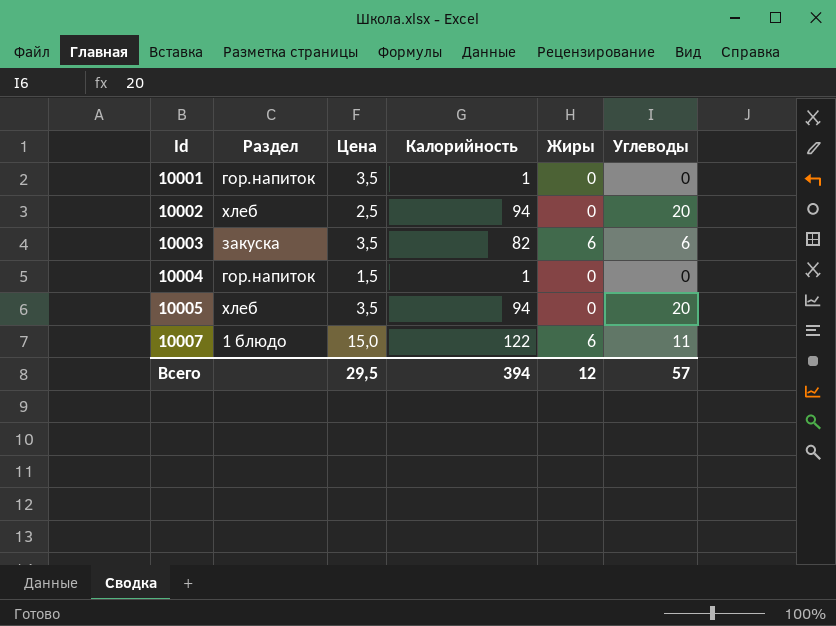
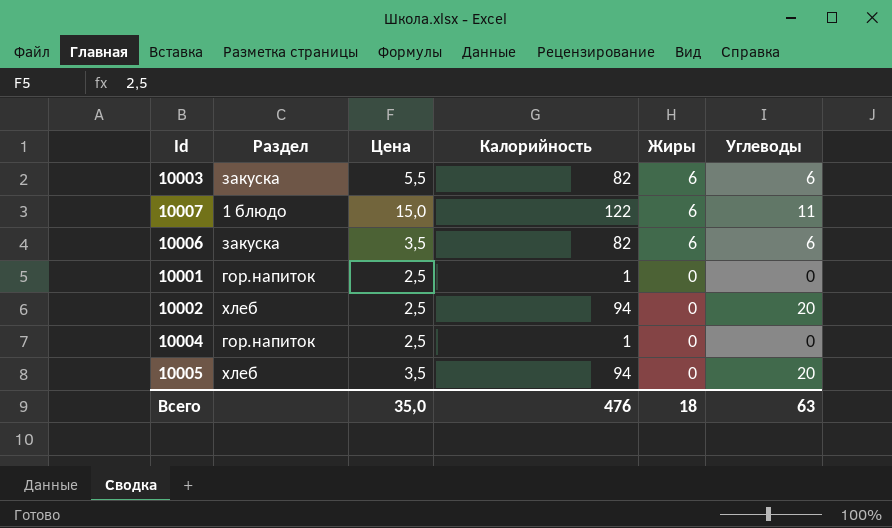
row order: Id ascending -> Жиры descending
10003 | Цена: 3,5 -> 5,5
row 10006: none -> закуска | 3,5 | 82 | 6 | 6
10001 | Цена: 3,5 -> 2,5
10004 | Цена: 1,5 -> 2,5
Всего | Цена: 29,5 -> 35,0
Всего | Калорийность: 394 -> 476
Всего | Жиры: 12 -> 18
Всего | Углеводы: 57 -> 63

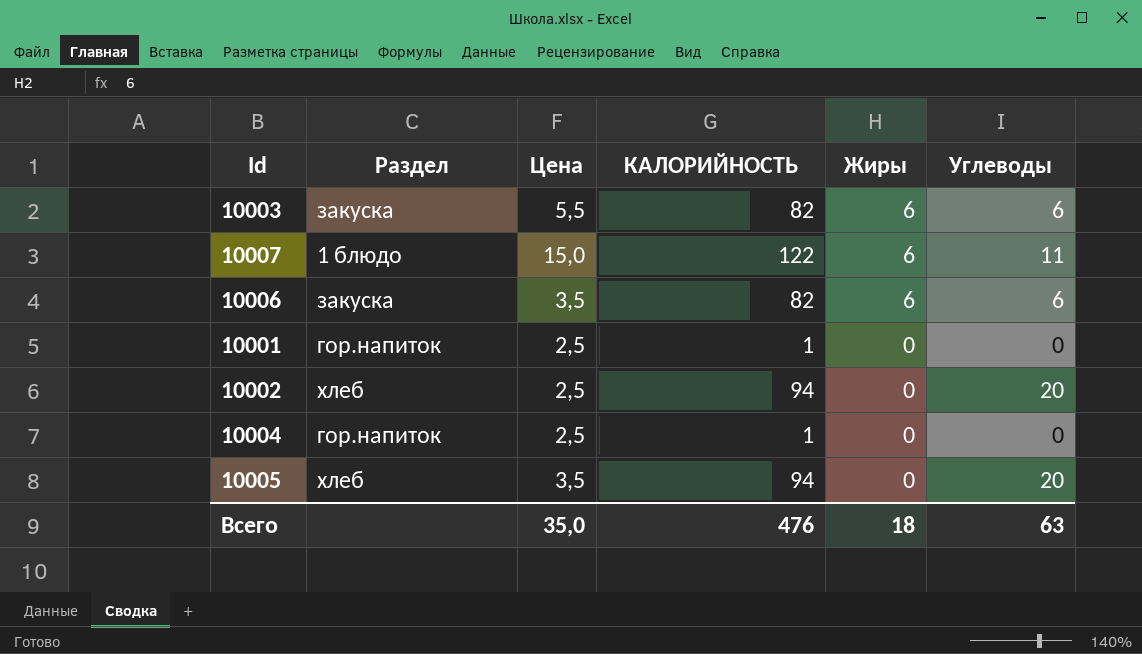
column name: Калорийность -> КАЛОРИЙНОСТЬ

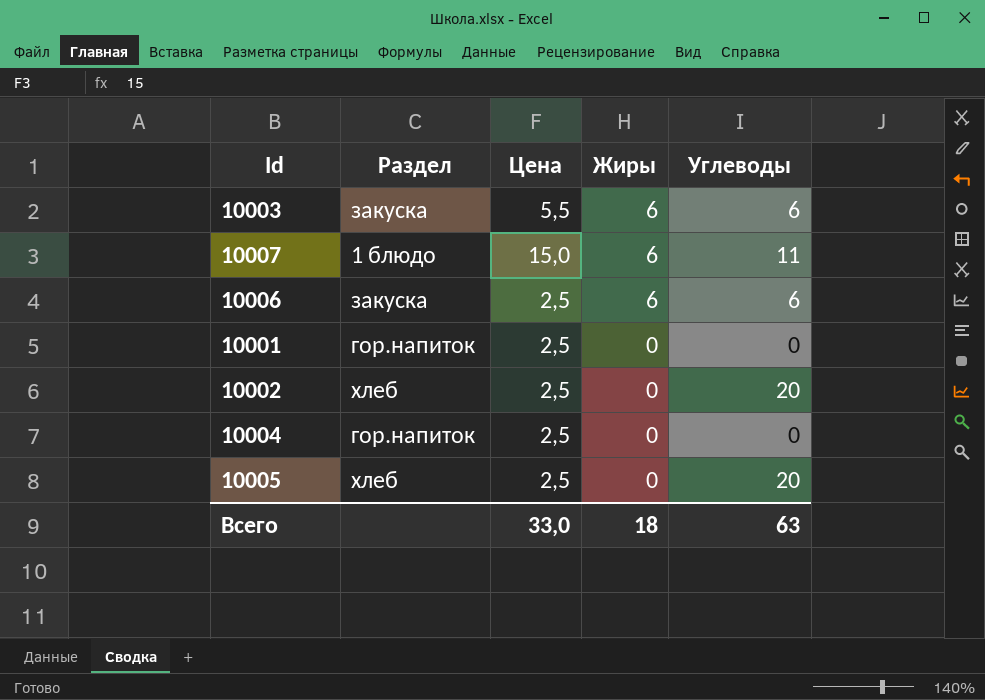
column КАЛОРИЙНОСТЬ | position: 4 -> none
10006 | Цена: 3,5 -> 2,5
10005 | Цена: 3,5 -> 2,5
Всего | Цена: 35,0 -> 33,0

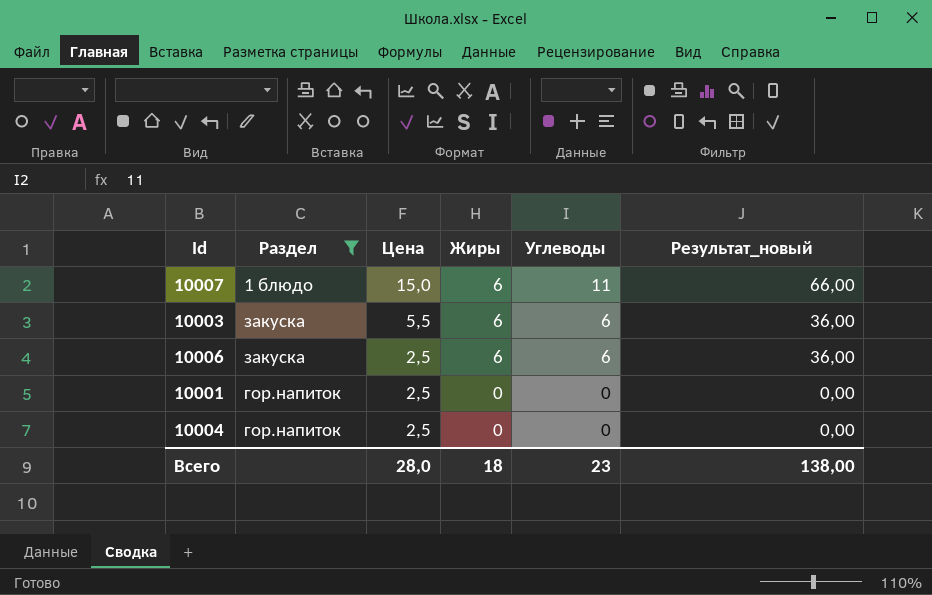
filter: none -> Раздел != хлеб
row order: Жиры descending -> Цена descending
column Результат_новый | formula: none -> [Жиры] * [Углеводы]
Всего | Цена: 33,0 -> 28,0
Всего | Углеводы: 63 -> 23

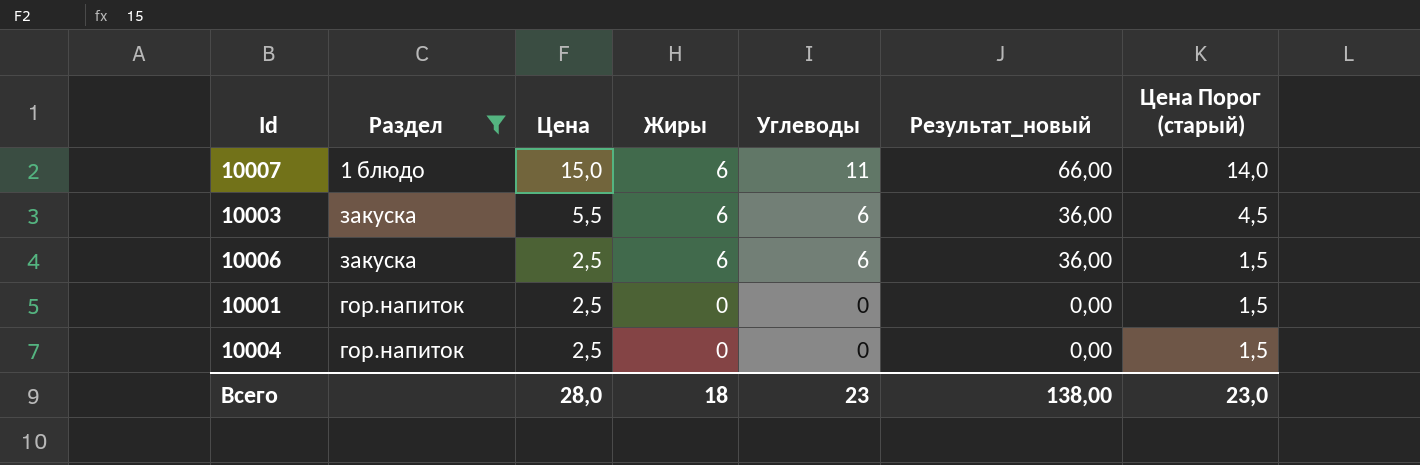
column Цена Порог (старый) | formula: none -> [Цена] - 1

